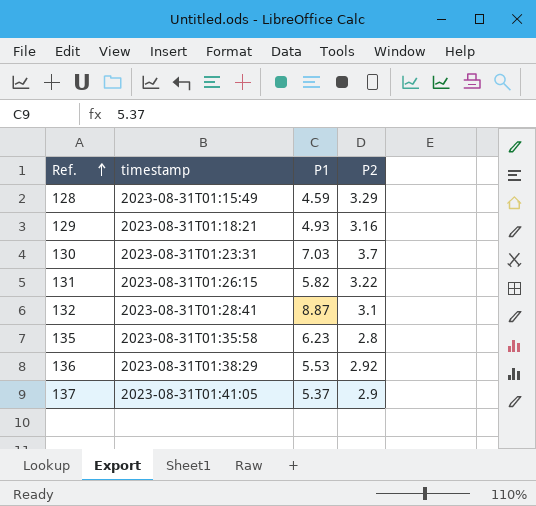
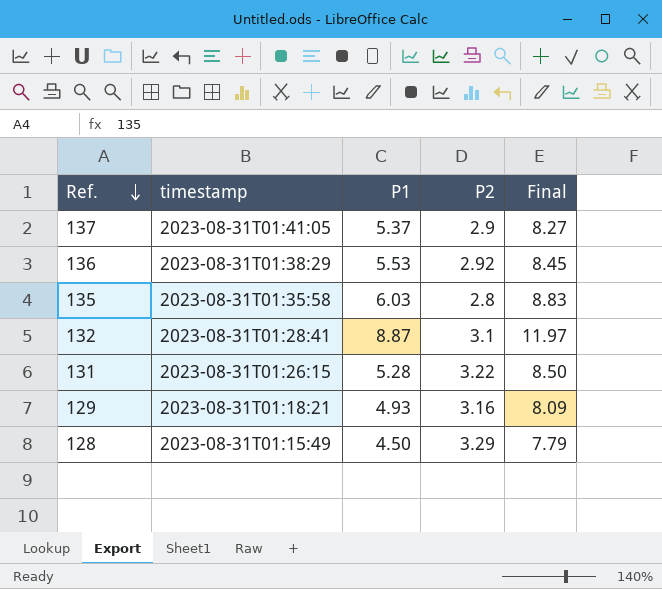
row order: Ref. ascending -> Ref. descending
column Final | formula: none -> [P1] + [P2]
row 130: 2023-08-31T01:23:31 | 7.03 | 3.7 -> none
135 | P1: 6.23 -> 6.03
131 | P1: 5.82 -> 5.28
128 | P1: 4.59 -> 4.50

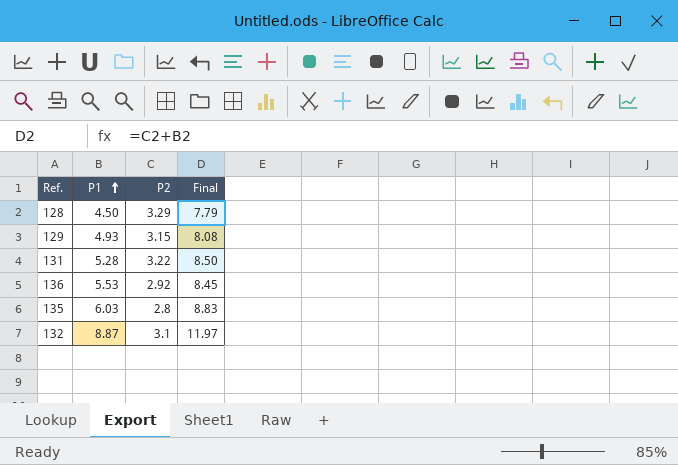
row order: Ref. descending -> P1 ascending
column timestamp | position: 2 -> none
row 137: 2023-08-31T01:41:05 | 5.37 | 2.9 | 8.27 -> none
129 | P2: 3.16 -> 3.15
129 | Final: 8.09 -> 8.08

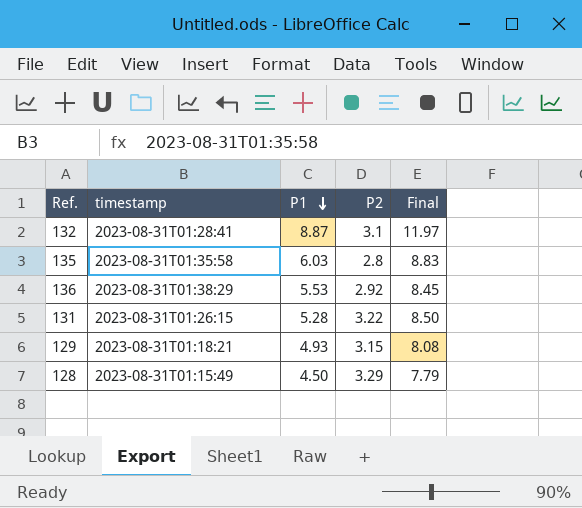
row order: P1 ascending -> P1 descending
column timestamp | position: none -> 2

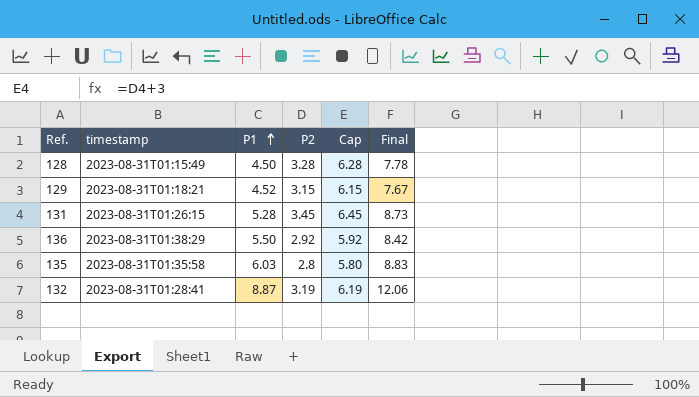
row order: P1 descending -> P1 ascending
column Cap | formula: none -> [P2] + 3
128 | P2: 3.29 -> 3.28
128 | Final: 7.79 -> 7.78
129 | P1: 4.93 -> 4.52
129 | Final: 8.08 -> 7.67
131 | P2: 3.22 -> 3.45
131 | Final: 8.50 -> 8.73
136 | P1: 5.53 -> 5.50
136 | Final: 8.45 -> 8.42
132 | P2: 3.1 -> 3.19
132 | Final: 11.97 -> 12.06

